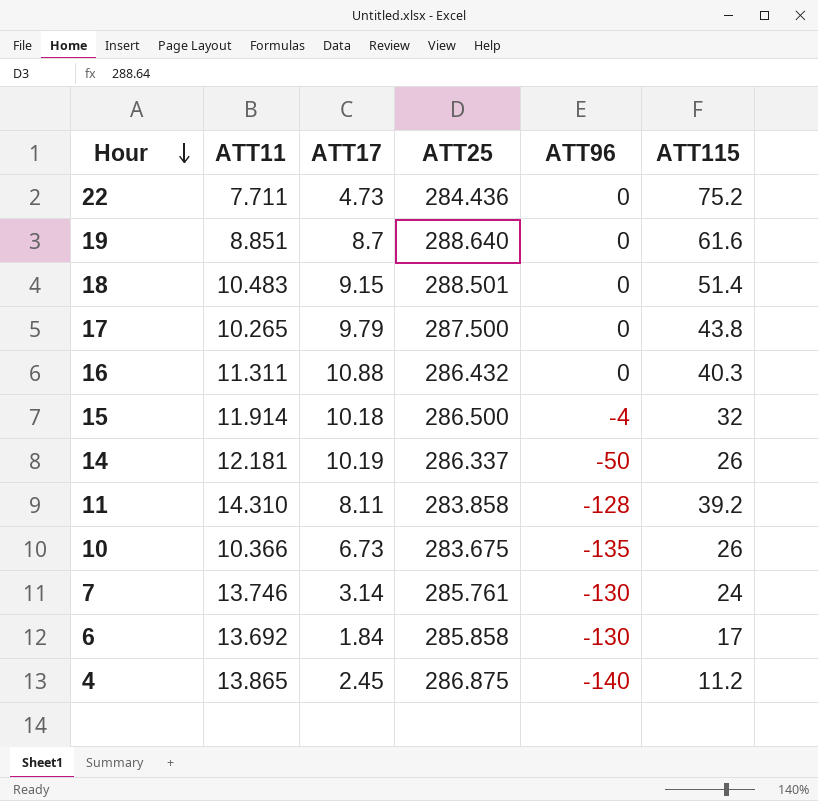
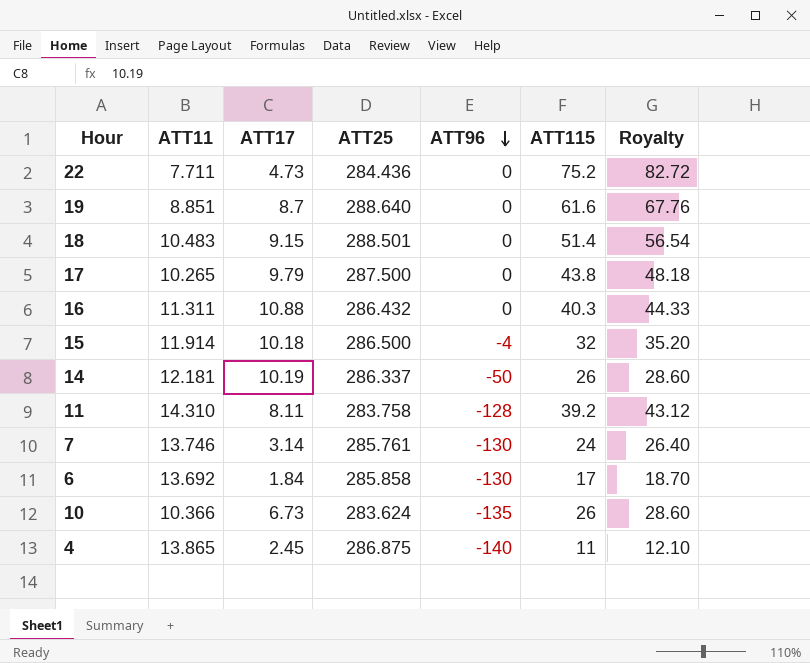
row order: Hour descending -> ATT96 descending
column Royalty | formula: none -> [ATT115] * 1.1
11 | ATT25: 283.858 -> 283.758
10 | ATT25: 283.675 -> 283.624
4 | ATT115: 11.2 -> 11

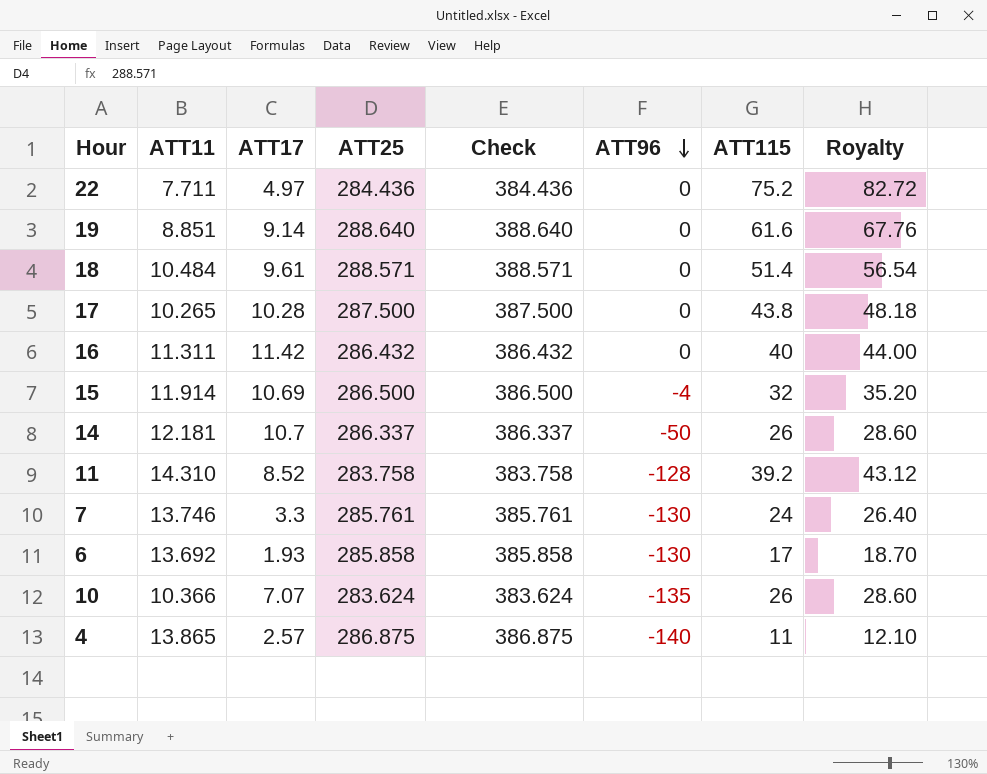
column Check | formula: none -> [ATT25] + 100
22 | ATT17: 4.73 -> 4.97
19 | ATT17: 8.7 -> 9.14
18 | ATT11: 10.483 -> 10.484
18 | ATT17: 9.15 -> 9.61
18 | ATT25: 288.501 -> 288.571
17 | ATT17: 9.79 -> 10.28
16 | ATT17: 10.88 -> 11.42
16 | ATT115: 40.3 -> 40
16 | Royalty: 44.33 -> 44.00
15 | ATT17: 10.18 -> 10.69
14 | ATT17: 10.19 -> 10.7
11 | ATT17: 8.11 -> 8.52
7 | ATT17: 3.14 -> 3.3
6 | ATT17: 1.84 -> 1.93
10 | ATT17: 6.73 -> 7.07
4 | ATT17: 2.45 -> 2.57

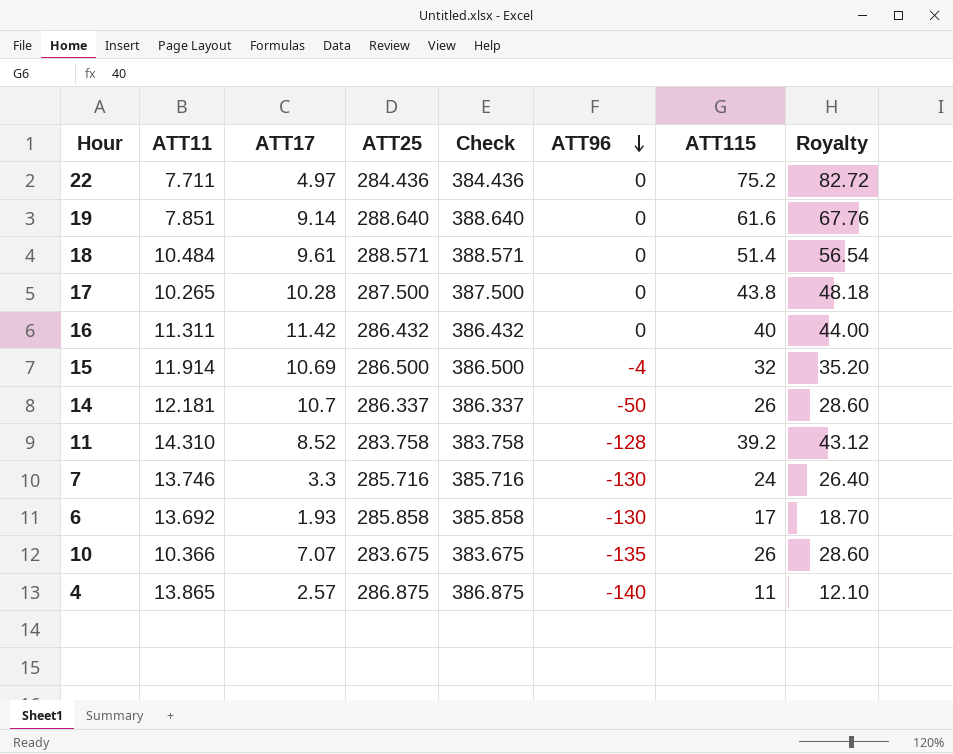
19 | ATT11: 8.851 -> 7.851
7 | ATT25: 285.761 -> 285.716
7 | Check: 385.761 -> 385.716
10 | ATT25: 283.624 -> 283.675
10 | Check: 383.624 -> 383.675

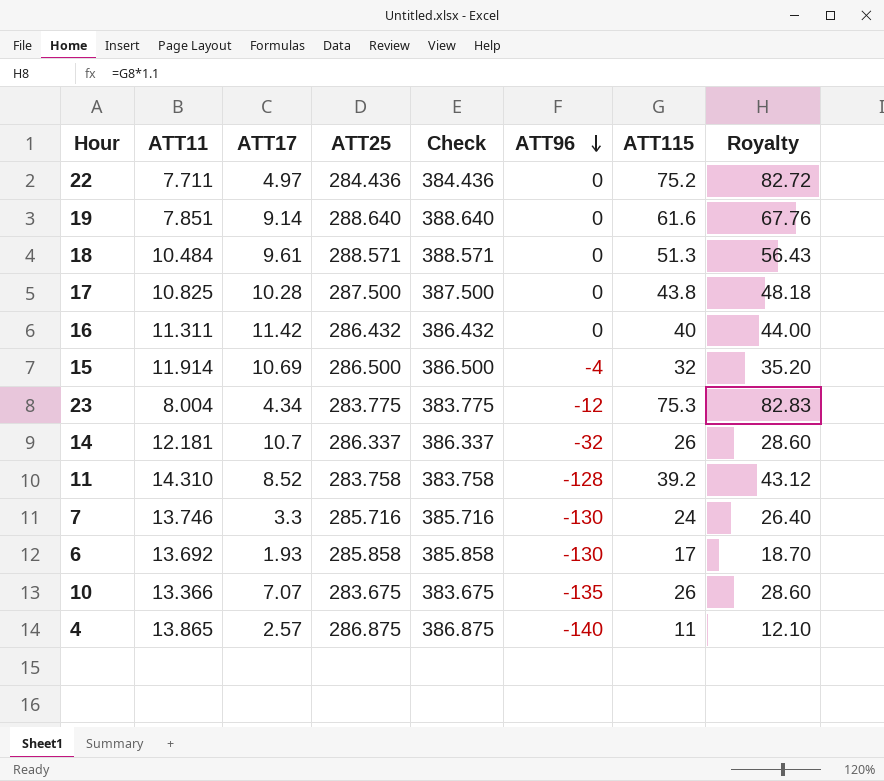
18 | ATT115: 51.4 -> 51.3
18 | Royalty: 56.54 -> 56.43
17 | ATT11: 10.265 -> 10.825
row 23: none -> 8.004 | 4.34 | 283.775 | 383.775 | -12 | 75.3 | 82.83
14 | ATT96: -50 -> -32
10 | ATT11: 10.366 -> 13.366

